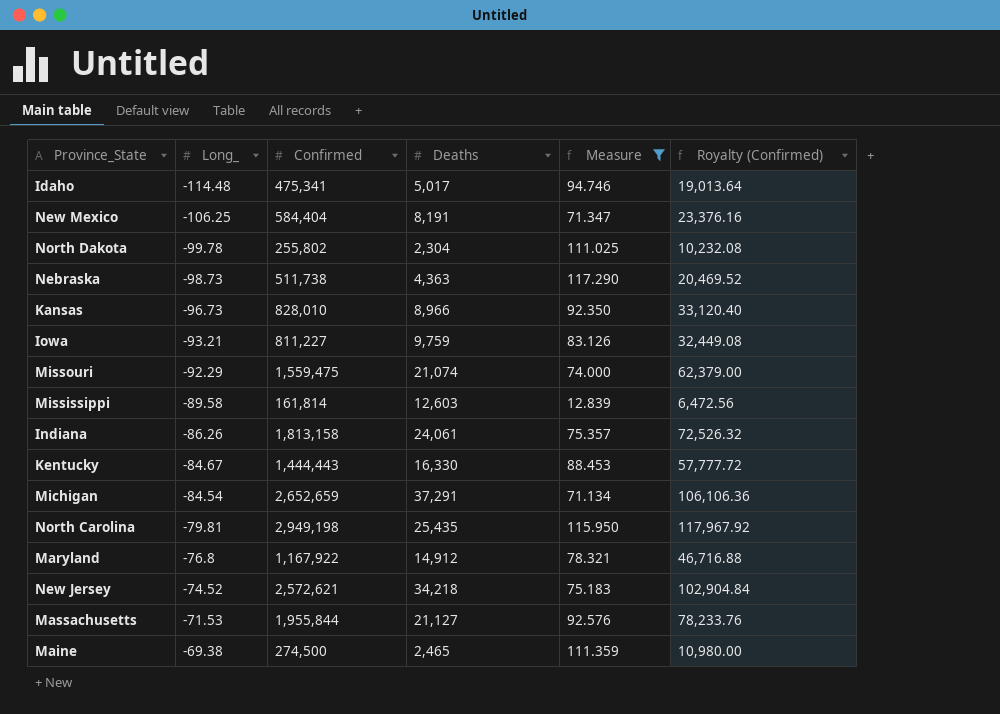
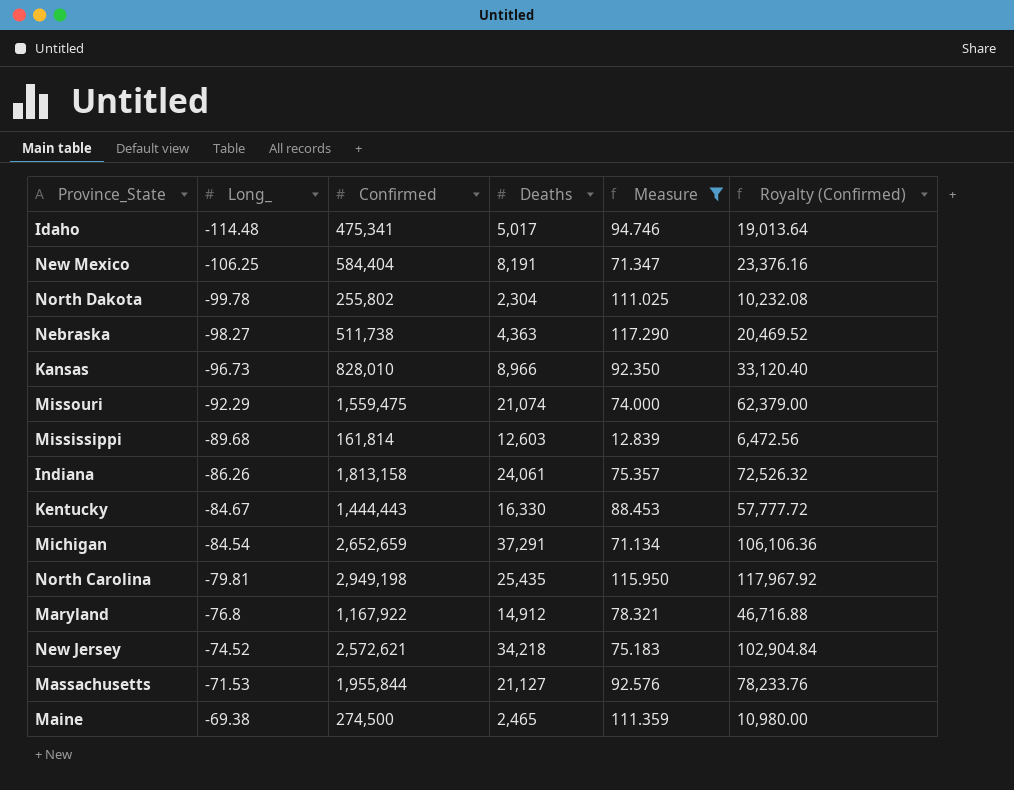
row Iowa: -93.21 | 811,227 | 9,759 | 83.126 | 32,449.08 -> none
Nebraska | Long_: -98.73 -> -98.27
Mississippi | Long_: -89.58 -> -89.68

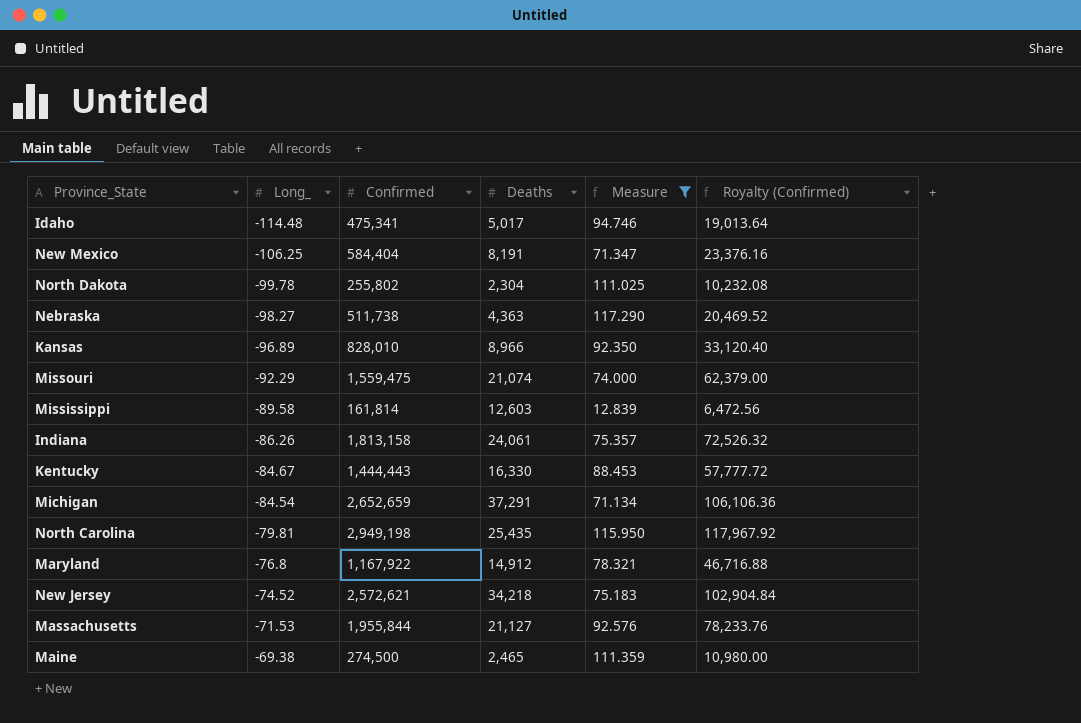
Kansas | Long_: -96.73 -> -96.89
Mississippi | Long_: -89.68 -> -89.58

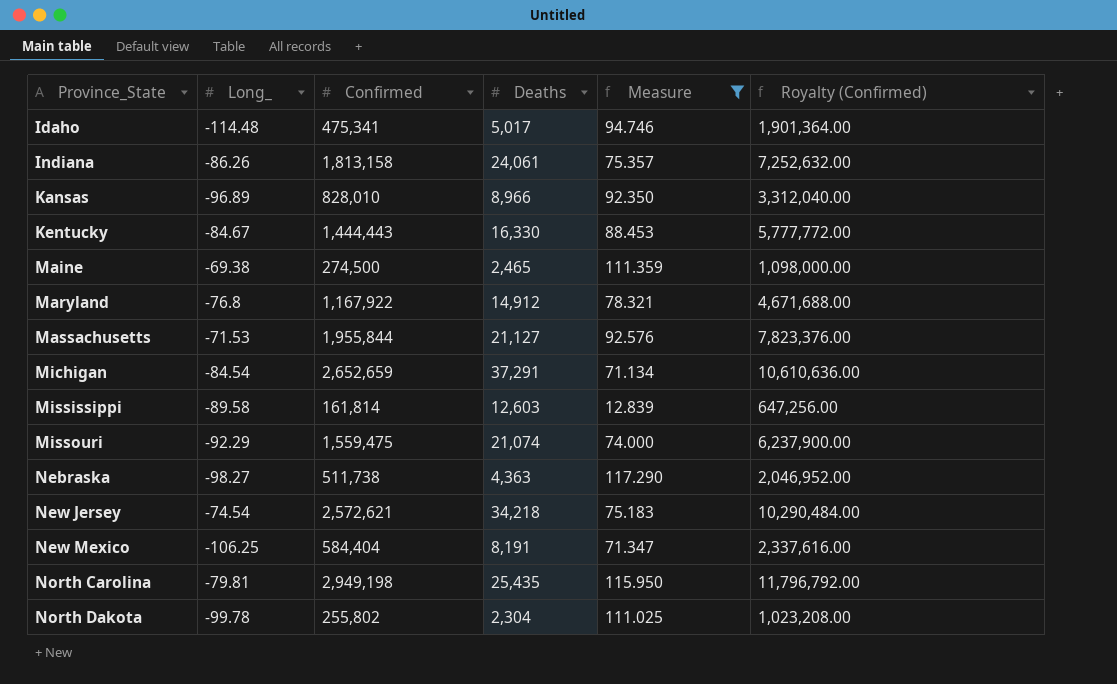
row order: Long_ ascending -> Province_State ascending
column Royalty (Confirmed) | formula: [Confirmed] * 0.04 -> [Confirmed] * 4
New Jersey | Long_: -74.52 -> -74.54

